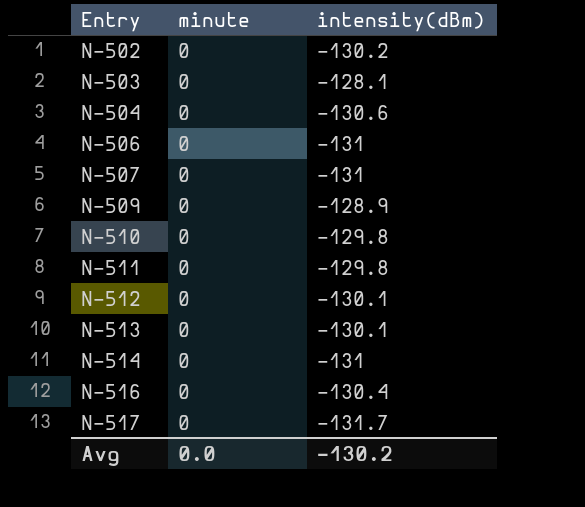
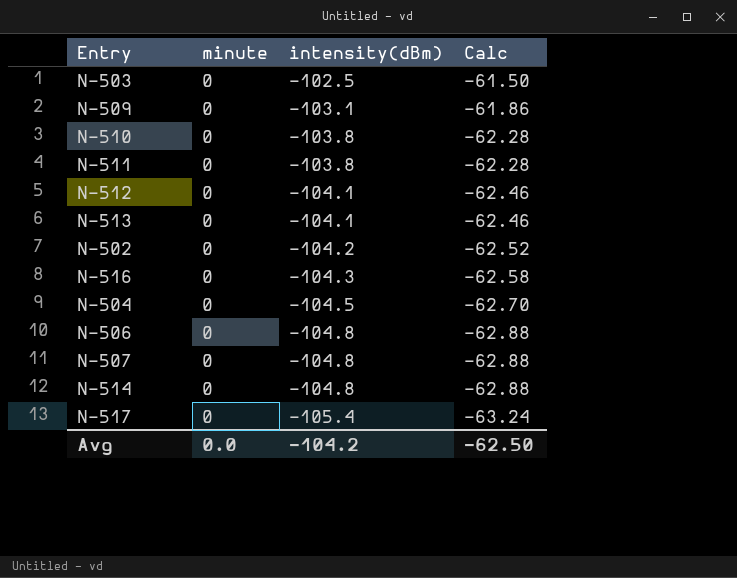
row order: Entry ascending -> intensity(dBm) descending
column Calc | formula: none -> [intensity(dBm)] * 0.6
N-503 | intensity(dBm): -128.1 -> -102.5
N-509 | intensity(dBm): -128.9 -> -103.1
N-510 | intensity(dBm): -129.8 -> -103.8
N-511 | intensity(dBm): -129.8 -> -103.8
N-512 | intensity(dBm): -130.1 -> -104.1
N-513 | intensity(dBm): -130.1 -> -104.1
N-502 | intensity(dBm): -130.2 -> -104.2
N-516 | intensity(dBm): -130.4 -> -104.3
N-504 | intensity(dBm): -130.6 -> -104.5
N-506 | intensity(dBm): -131 -> -104.8
N-507 | intensity(dBm): -131 -> -104.8
N-514 | intensity(dBm): -131 -> -104.8
N-517 | intensity(dBm): -131.7 -> -105.4
Avg | intensity(dBm): -130.2 -> -104.2

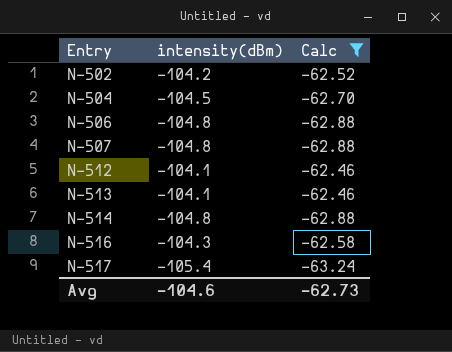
filter: none -> Calc <= -62.46
row order: intensity(dBm) descending -> Entry ascending
column minute | position: 2 -> none
Avg | intensity(dBm): -104.2 -> -104.6
Avg | Calc: -62.50 -> -62.73

